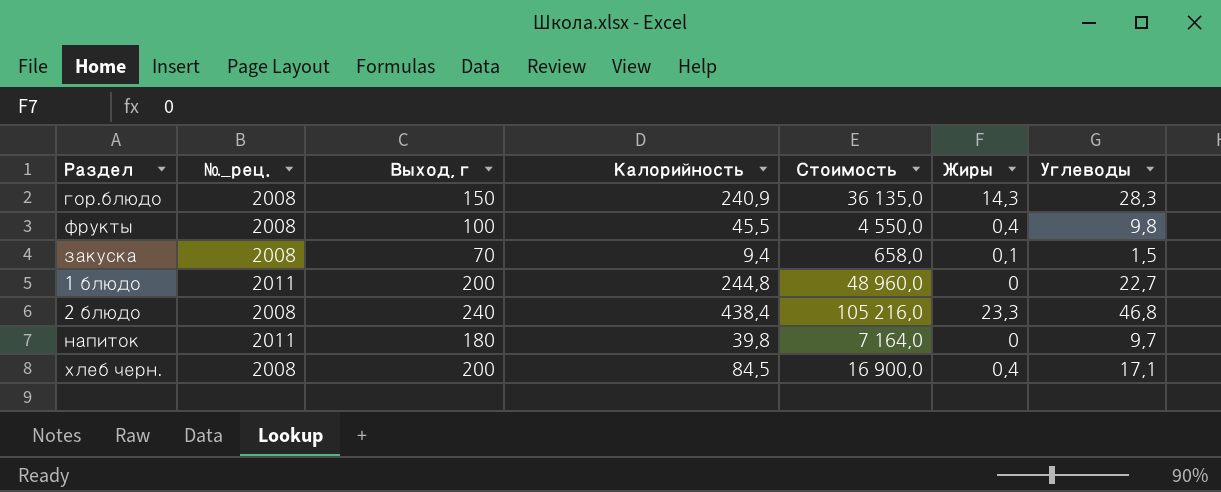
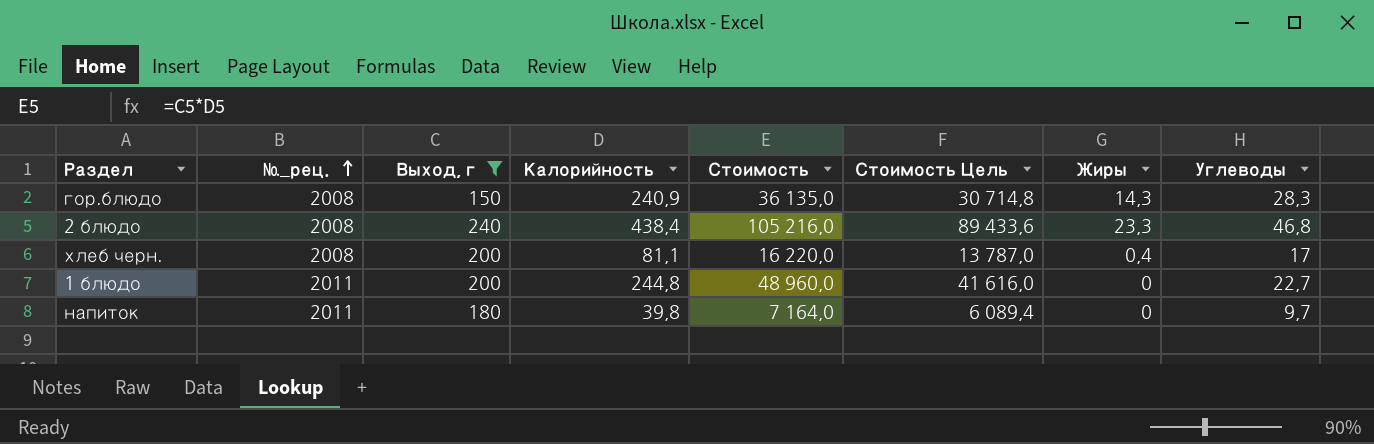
filter: none -> Выход, г >= 150
row order: none -> №_рец. ascending
column Стоимость Цель | formula: none -> [Стоимость] * 0,85
хлеб черн. | Калорийность: 84,5 -> 81,1
хлеб черн. | Стоимость: 16 900,0 -> 16 220,0
хлеб черн. | Углеводы: 17,1 -> 17

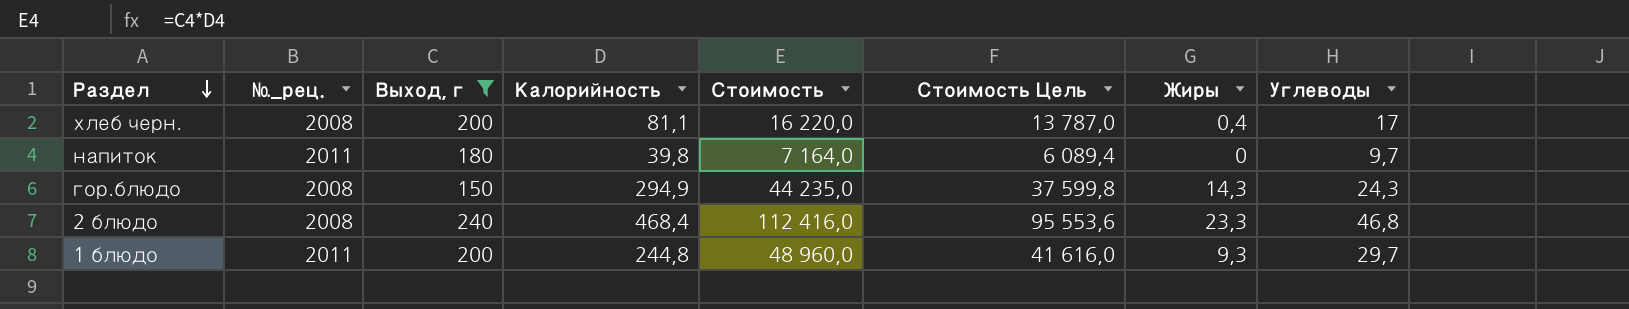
row order: №_рец. ascending -> Раздел descending
гор.блюдо | Калорийность: 240,9 -> 294,9
гор.блюдо | Стоимость: 36 135,0 -> 44 235,0
гор.блюдо | Стоимость Цель: 30 714,8 -> 37 599,8
гор.блюдо | Углеводы: 28,3 -> 24,3
2 блюдо | Калорийность: 438,4 -> 468,4
2 блюдо | Стоимость: 105 216,0 -> 112 416,0
2 блюдо | Стоимость Цель: 89 433,6 -> 95 553,6
1 блюдо | Жиры: 0 -> 9,3
1 блюдо | Углеводы: 22,7 -> 29,7

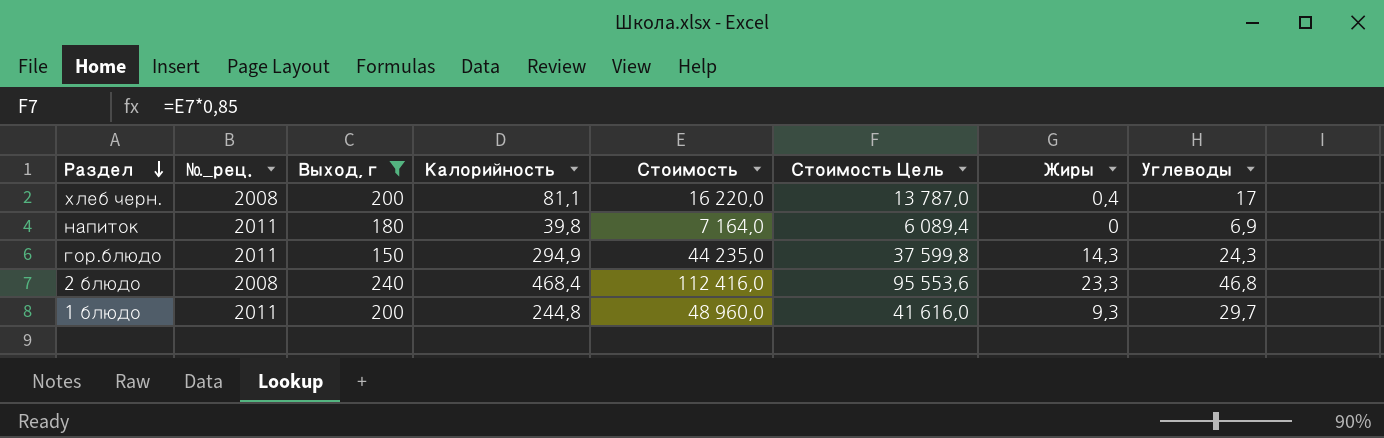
напиток | Углеводы: 9,7 -> 6,9
гор.блюдо | №_рец.: 2008 -> 2011

